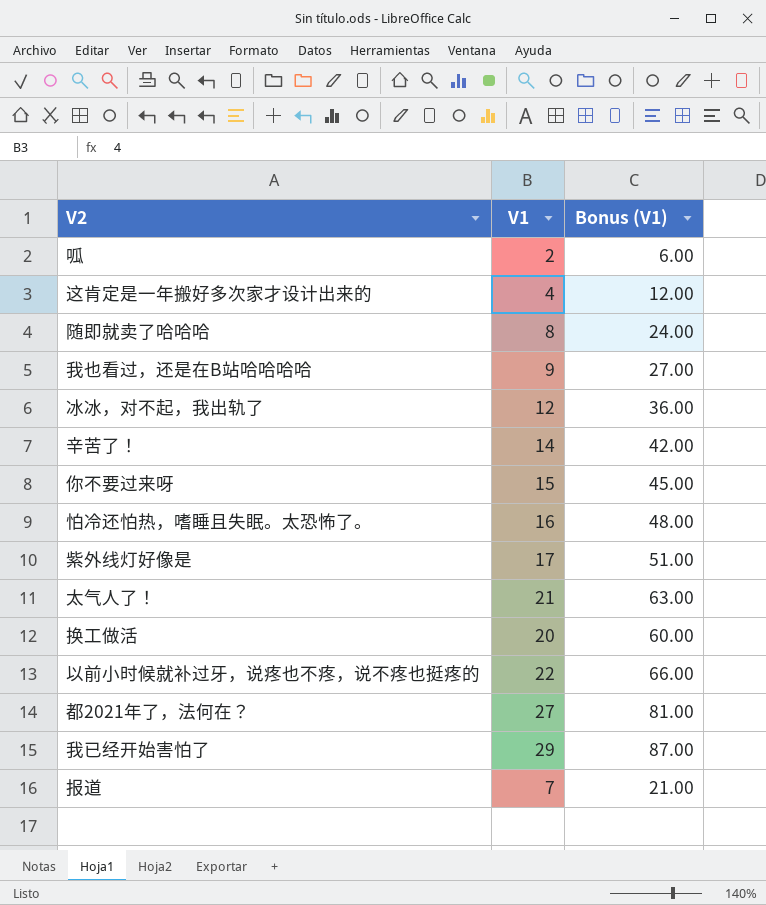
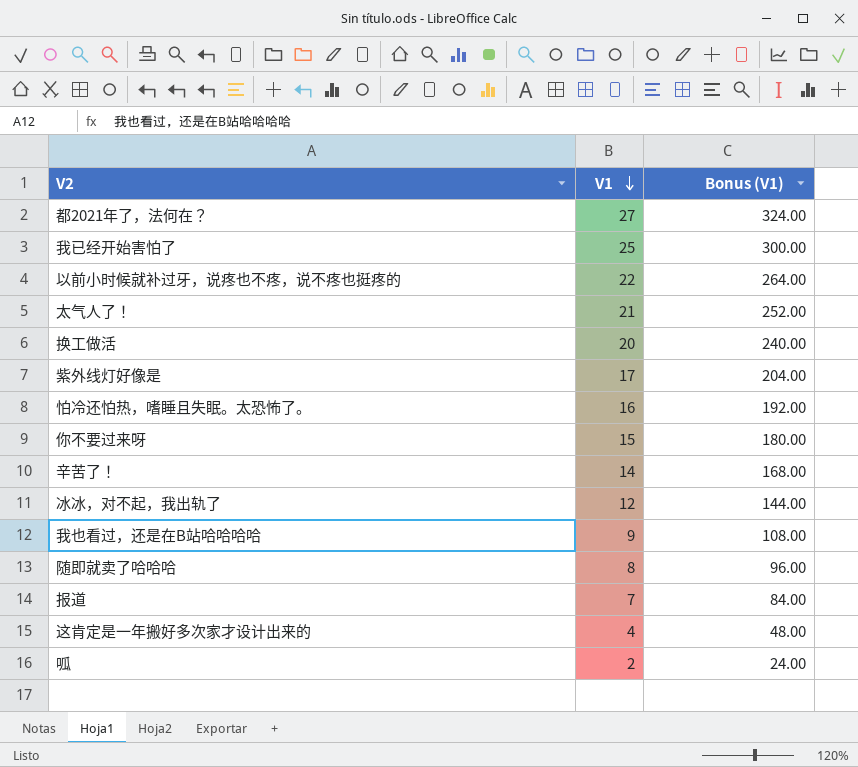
row order: none -> V1 descending
column Bonus (V1) | formula: [V1] * 3 -> [V1] * 12
我已经开始害怕了 | V1: 29 -> 25

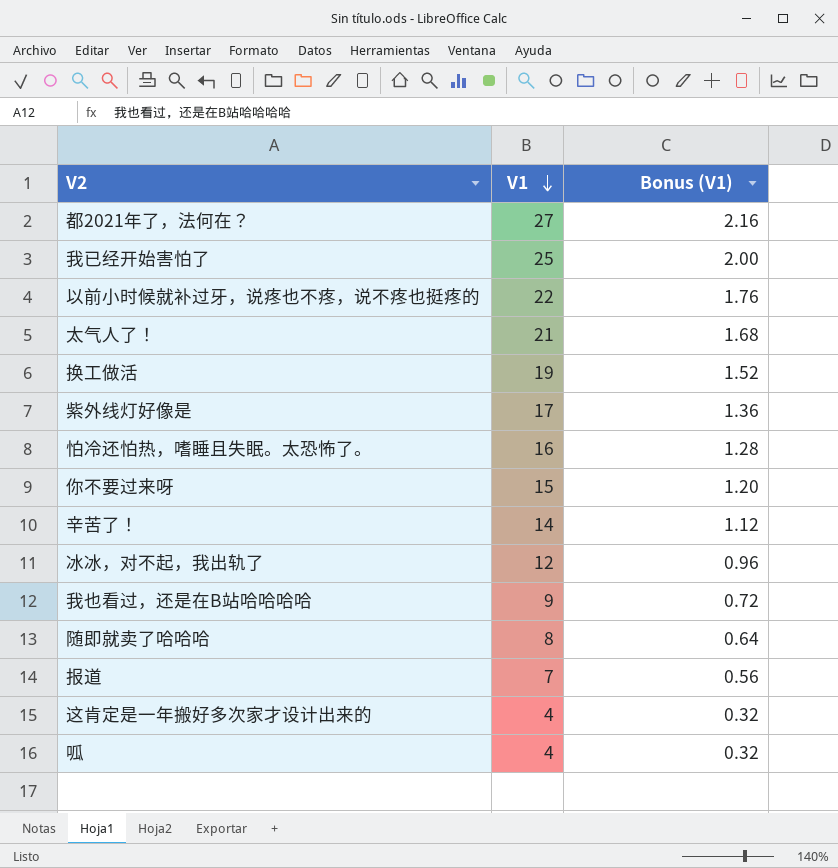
column Bonus (V1) | formula: [V1] * 12 -> [V1] * 0.08
换工做活 | V1: 20 -> 19
呱 | V1: 2 -> 4

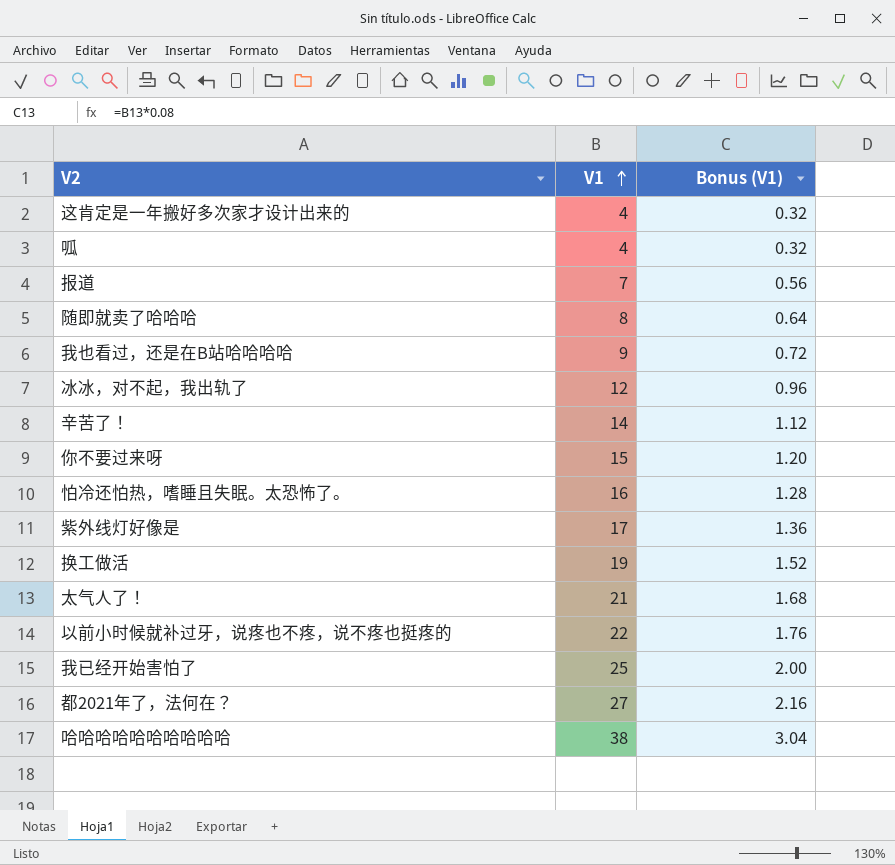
row order: V1 descending -> V1 ascending
row 哈哈哈哈哈哈哈哈哈哈: none -> 38 | 3.04

